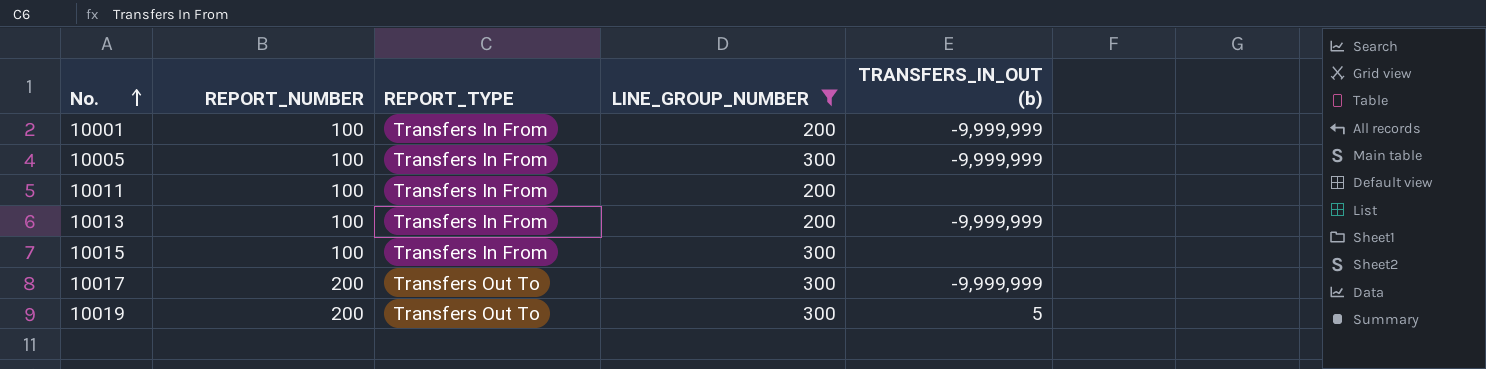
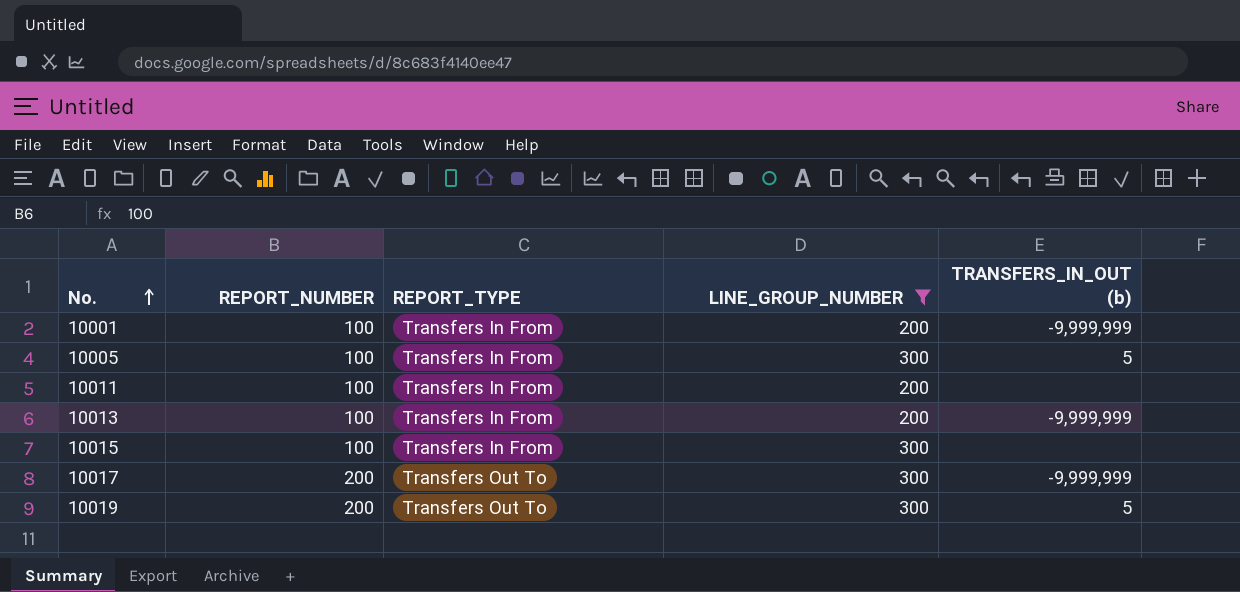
10005 | TRANSFERS_IN_OUT (b): -9,999,999 -> 5

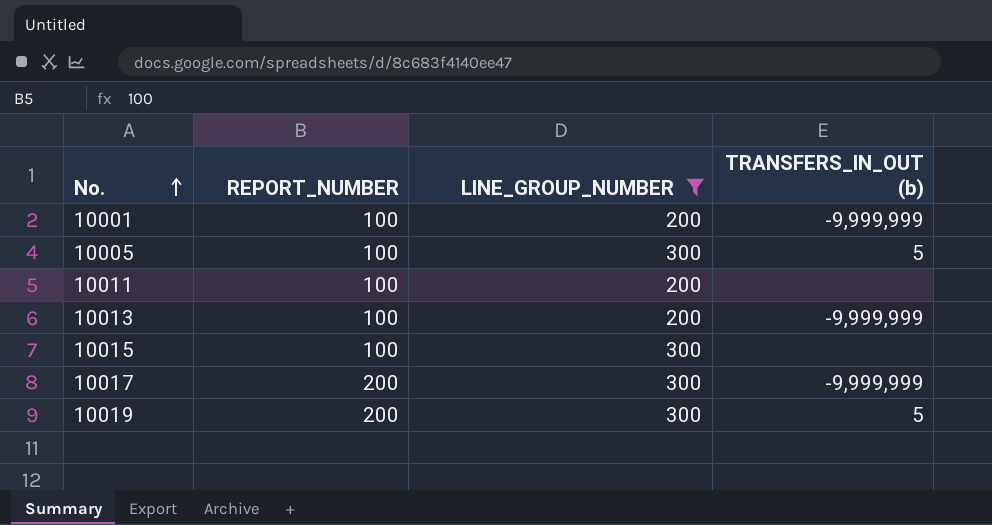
column REPORT_TYPE | position: 3 -> none

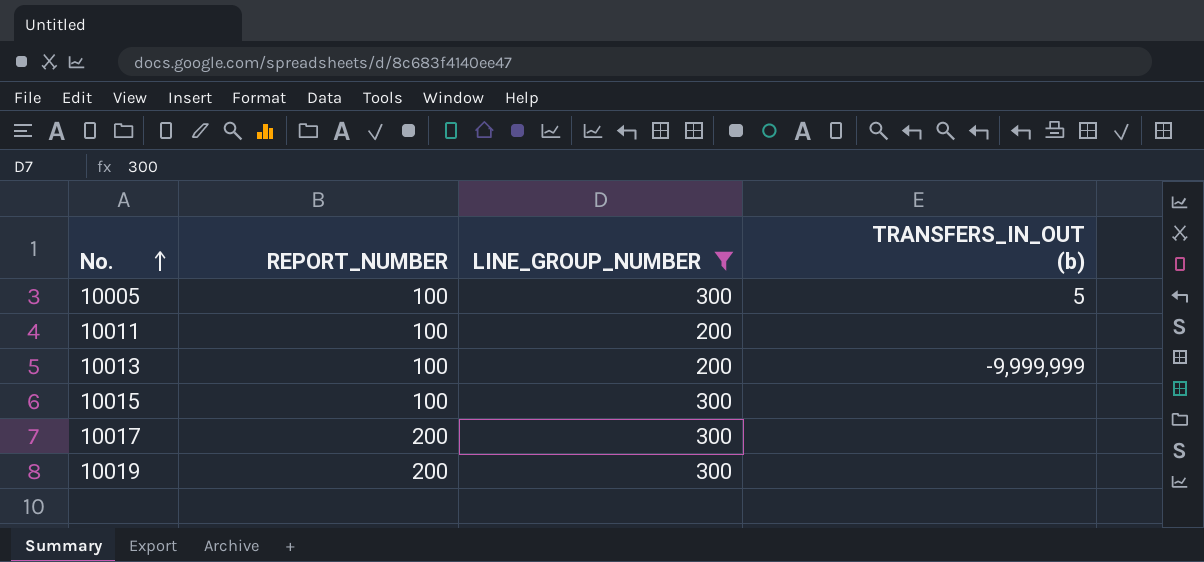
row 10001: 100 | 200 | -9,999,999 -> none
10017 | TRANSFERS_IN_OUT (b): -9,999,999 -> none
10019 | TRANSFERS_IN_OUT (b): 5 -> none

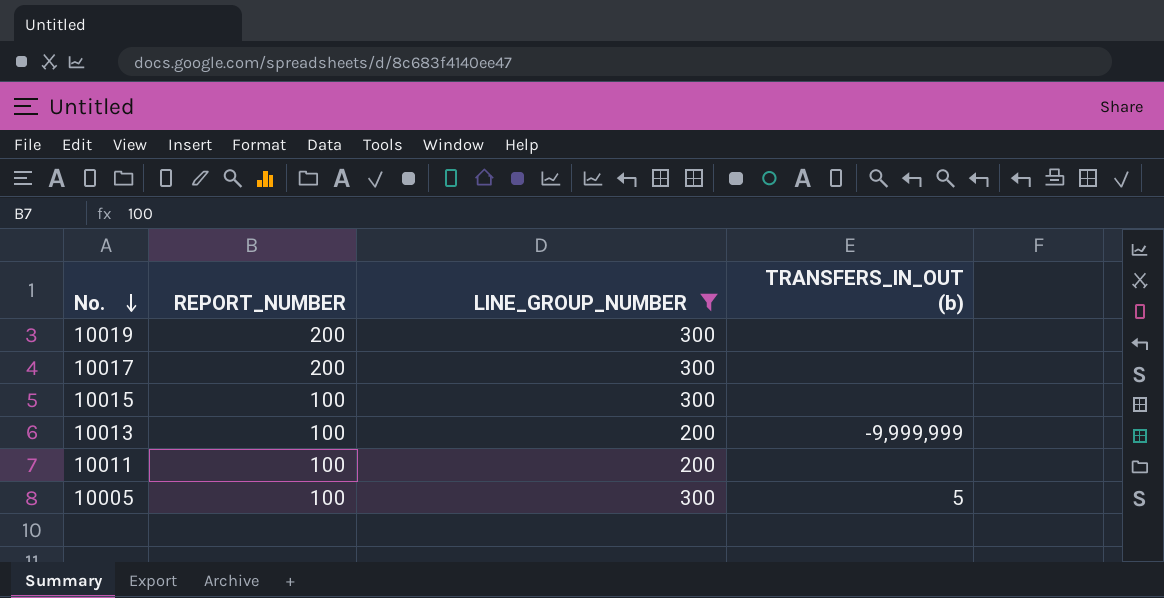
row order: No. ascending -> No. descending

